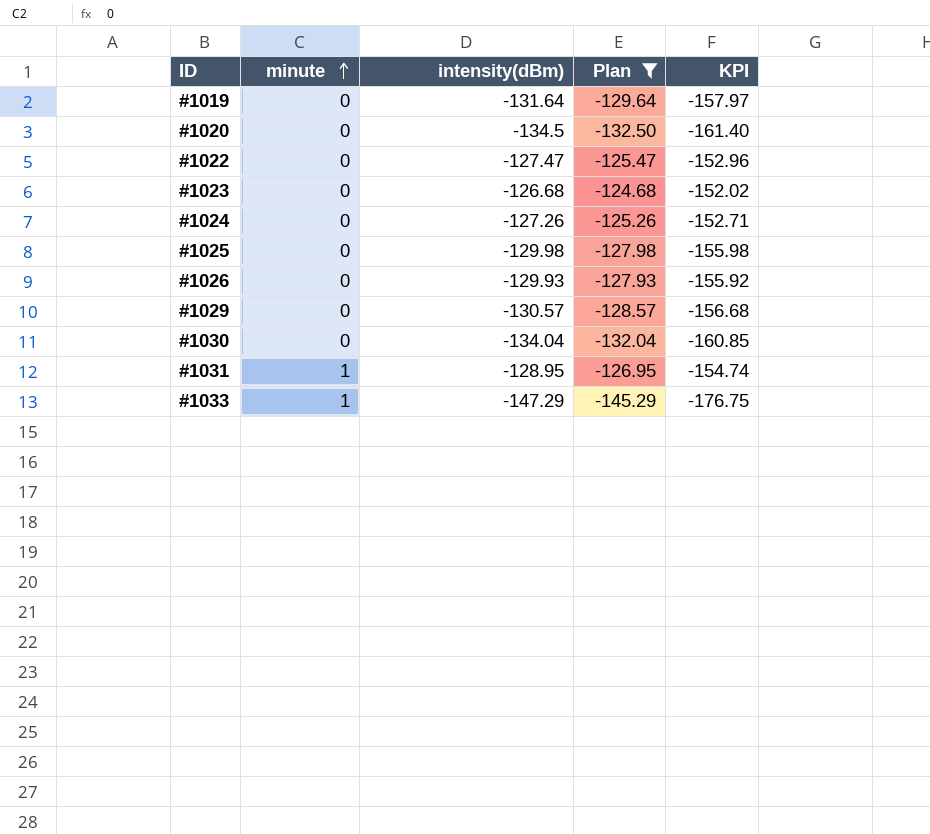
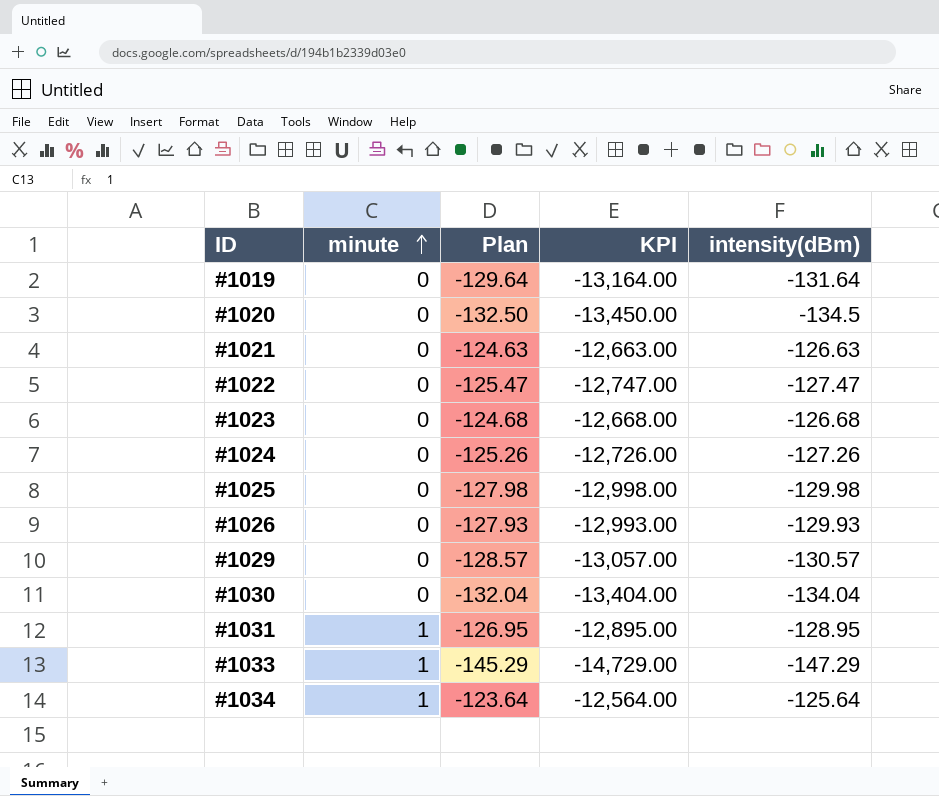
filter: Plan <= -124.68 -> none
column KPI | formula: [intensity(dBm)] * 1.2 -> [intensity(dBm)] * 100
column intensity(dBm) | position: 3 -> 5

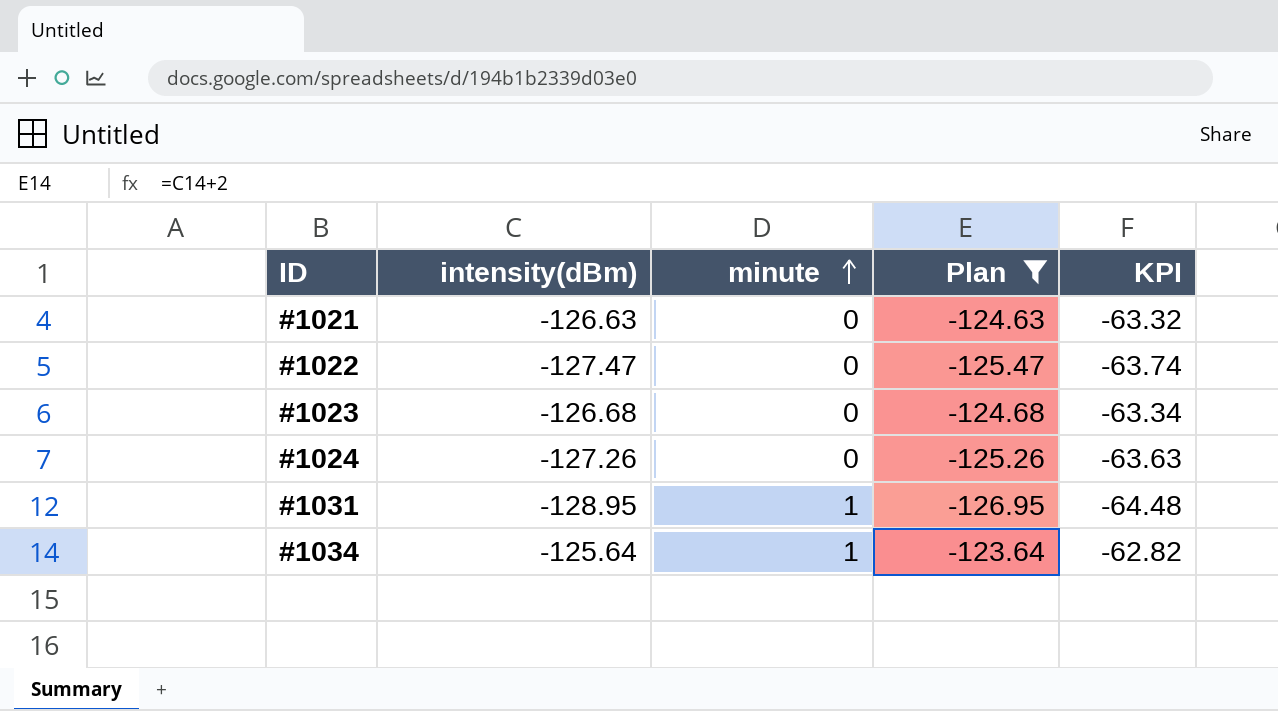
filter: none -> Plan >= -126.95
column intensity(dBm) | position: 5 -> 2
column KPI | formula: [intensity(dBm)] * 100 -> [intensity(dBm)] * 0.5

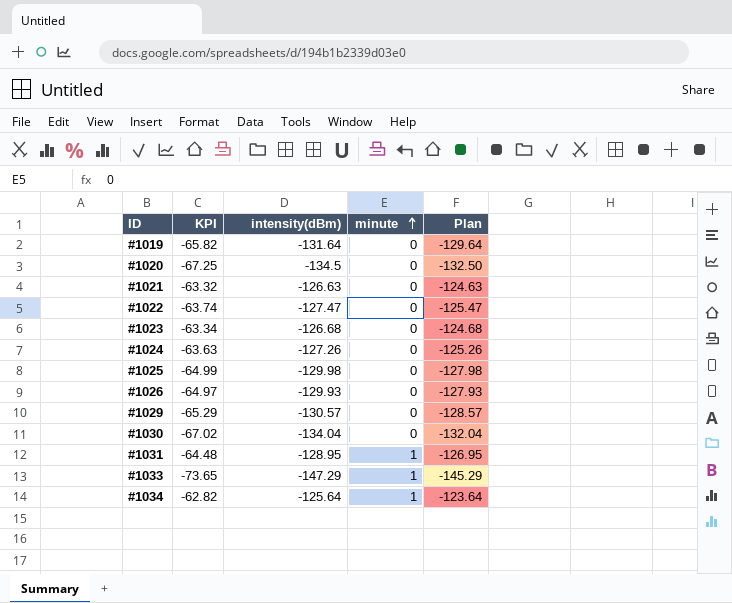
filter: Plan >= -126.95 -> none
column KPI | position: 5 -> 2

